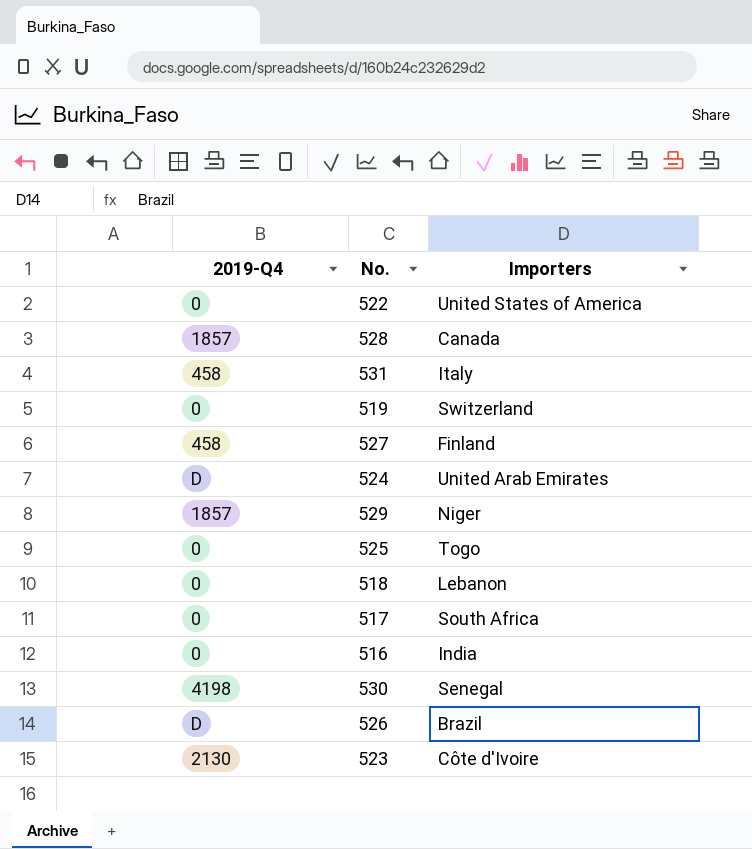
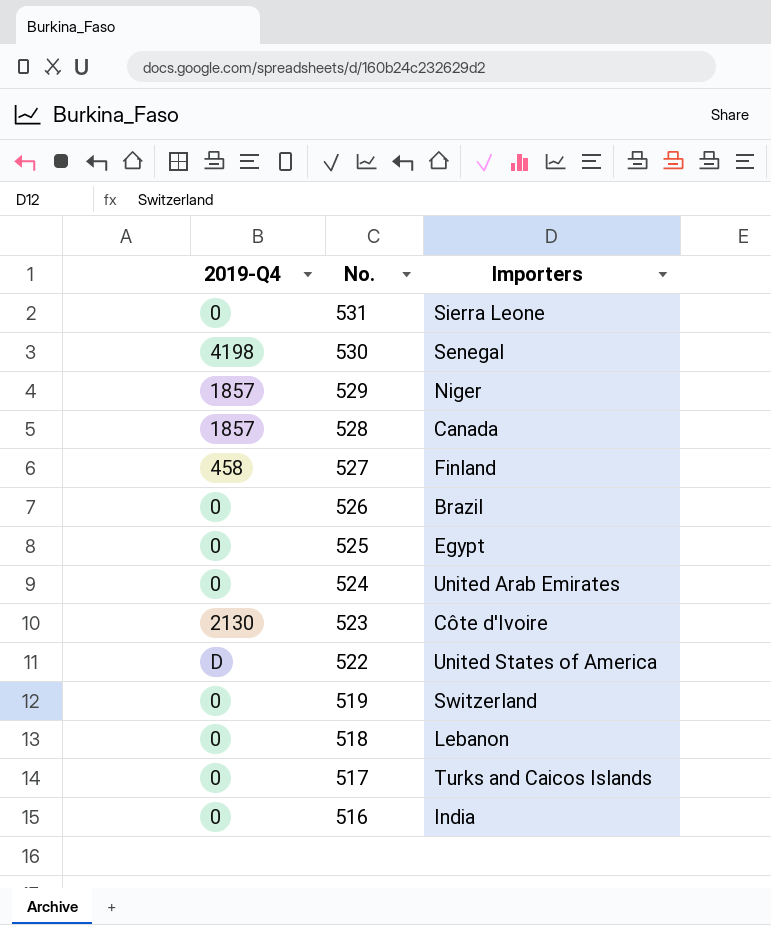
row order: none -> No. descending
531 | 2019-Q4: 458 -> 0
531 | Importers: Italy -> Sierra Leone
526 | 2019-Q4: D -> 0
525 | Importers: Togo -> Egypt
524 | 2019-Q4: D -> 0
522 | 2019-Q4: 0 -> D
517 | Importers: South Africa -> Turks and Caicos Islands

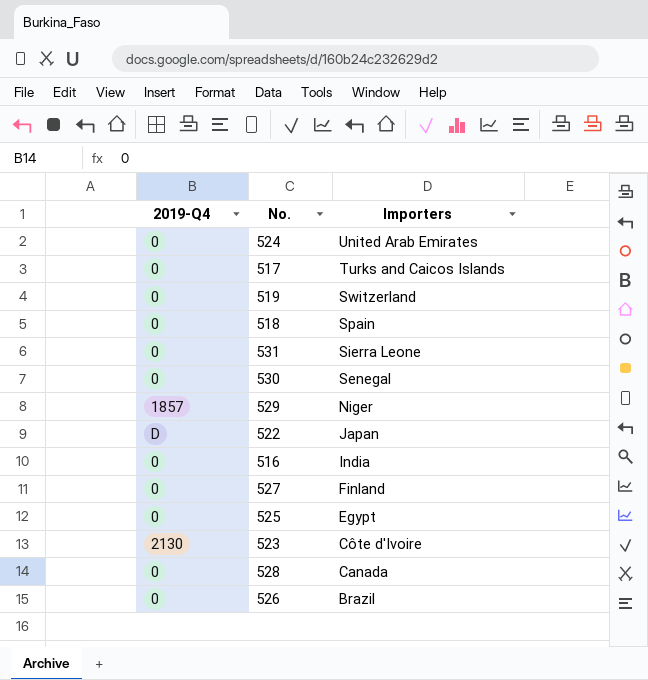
row order: No. descending -> Importers descending
518 | Importers: Lebanon -> Spain
530 | 2019-Q4: 4198 -> 0
522 | Importers: United States of America -> Japan
527 | 2019-Q4: 458 -> 0
528 | 2019-Q4: 1857 -> 0

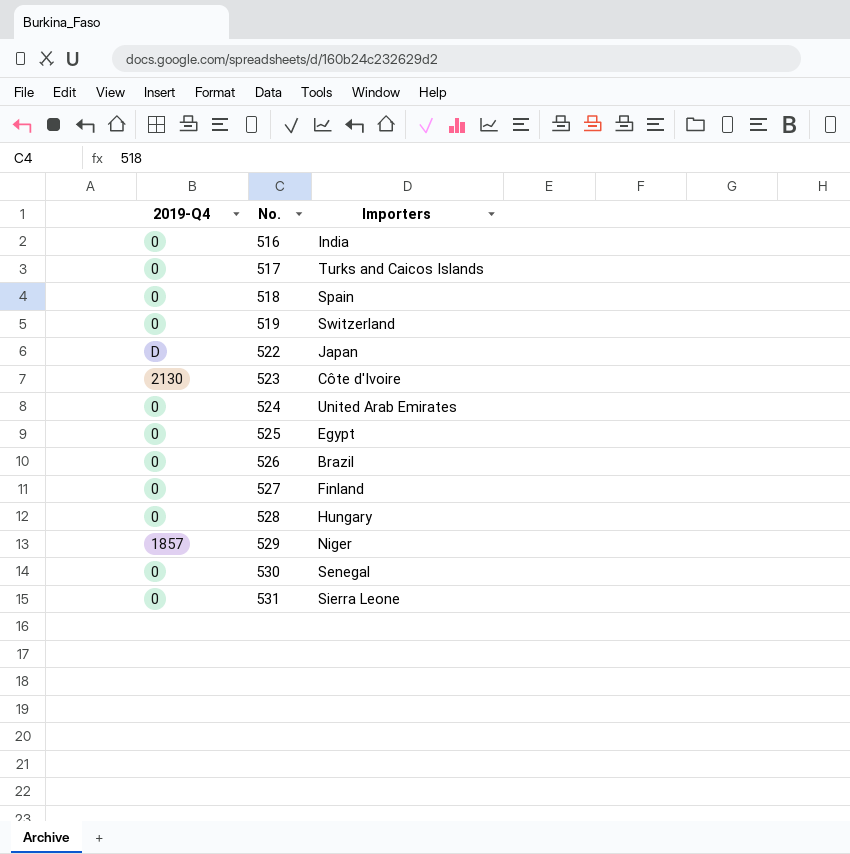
row order: Importers descending -> No. ascending
528 | Importers: Canada -> Hungary

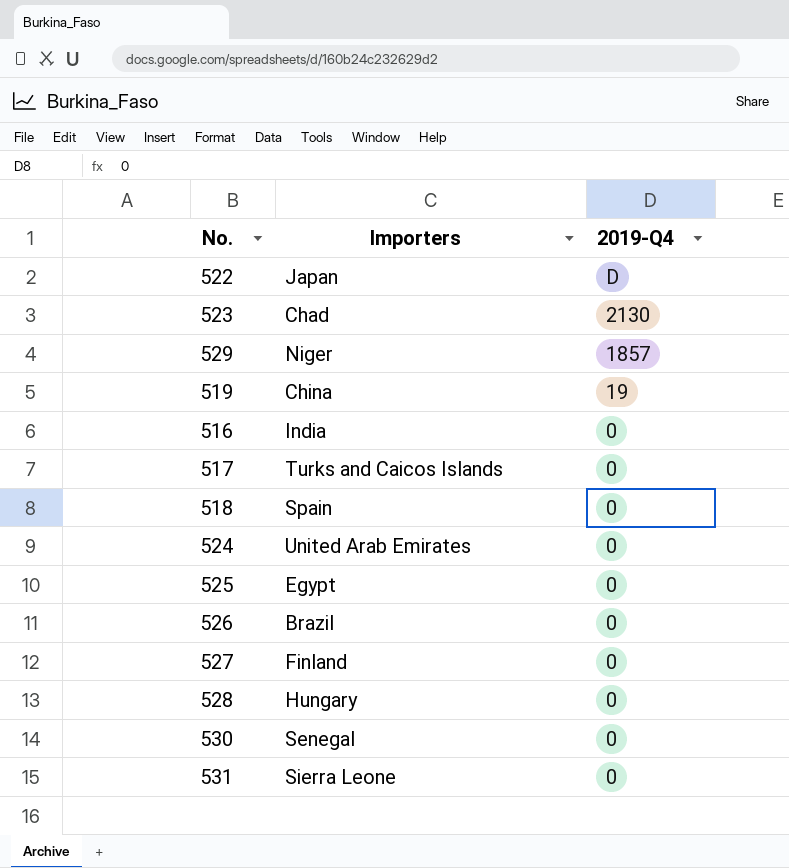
row order: No. ascending -> 2019-Q4 descending
column 2019-Q4 | position: 1 -> 3
523 | Importers: Côte d'Ivoire -> Chad
519 | Importers: Switzerland -> China
519 | 2019-Q4: 0 -> 19

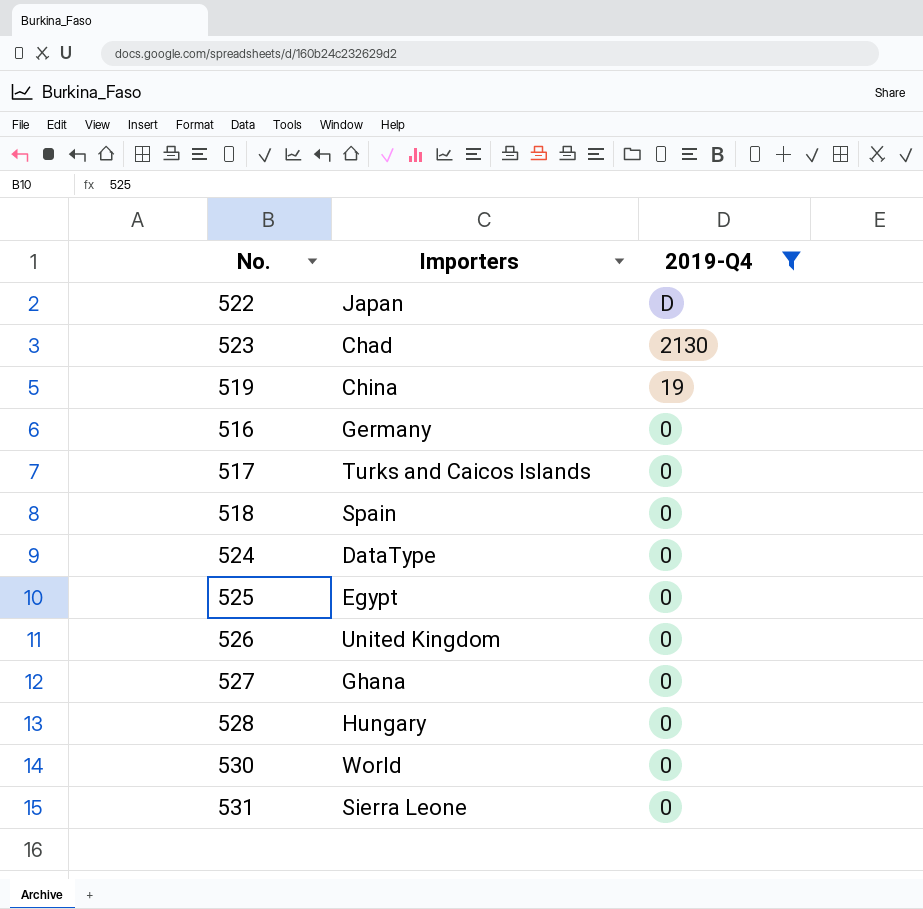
filter: none -> 2019-Q4 != 1857
516 | Importers: India -> Germany
524 | Importers: United Arab Emirates -> DataType
526 | Importers: Brazil -> United Kingdom
527 | Importers: Finland -> Ghana
530 | Importers: Senegal -> World

